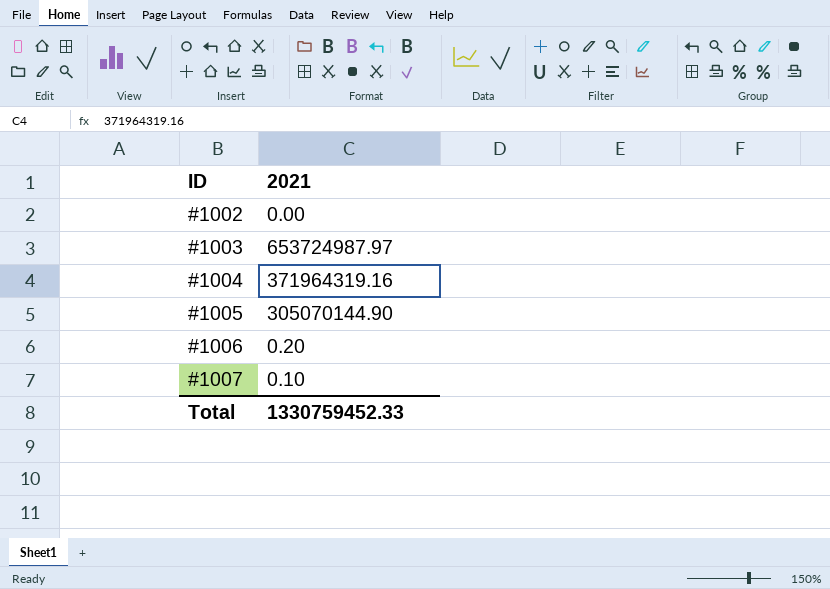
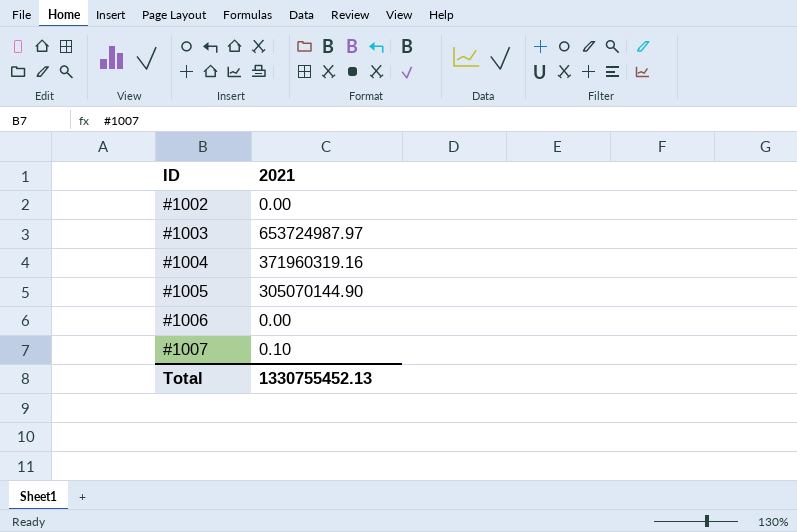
#1004 | 2021: 371964319.16 -> 371960319.16
#1006 | 2021: 0.20 -> 0.00
Total | 2021: 1330759452.33 -> 1330755452.13

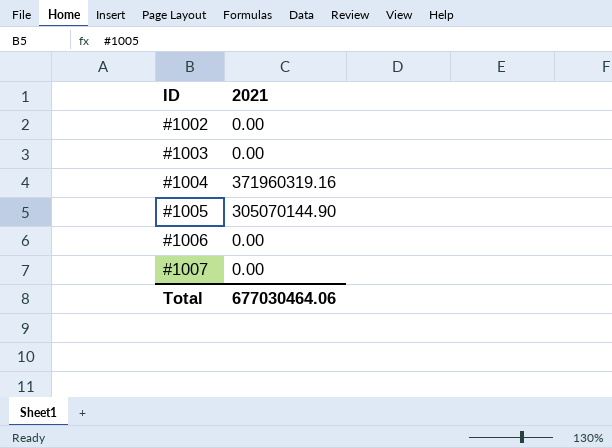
#1003 | 2021: 653724987.97 -> 0.00
#1007 | 2021: 0.10 -> 0.00
Total | 2021: 1330755452.13 -> 677030464.06

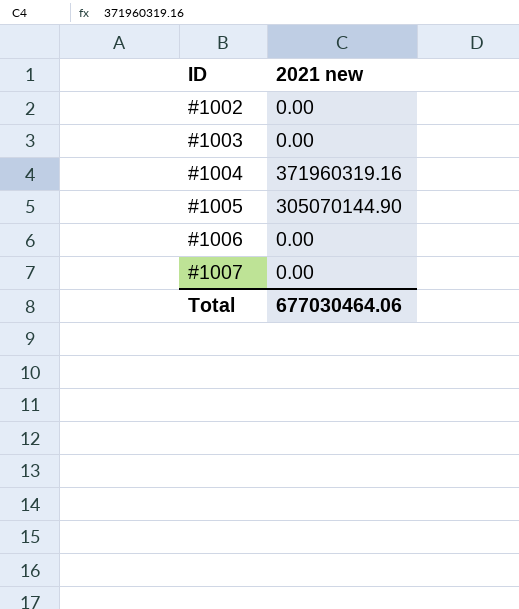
column name: 2021 -> 2021 new

